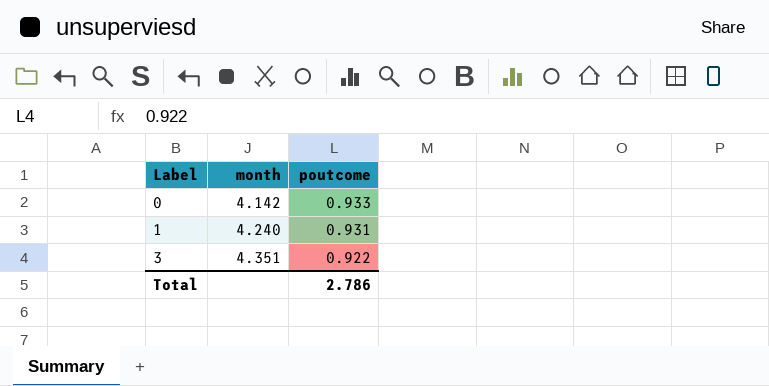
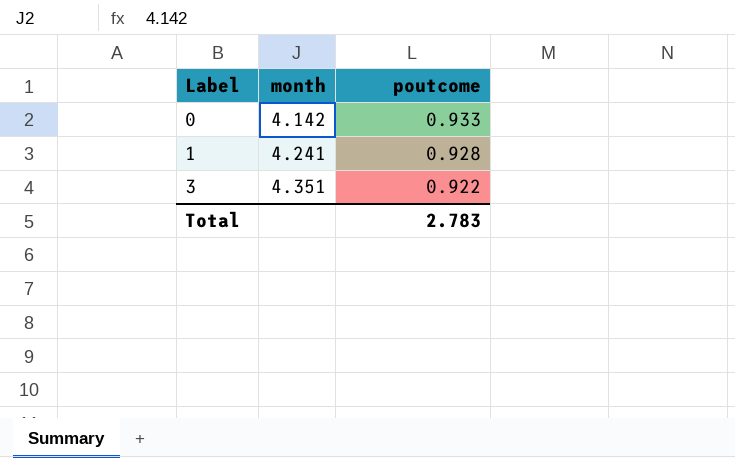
1 | month: 4.240 -> 4.241
1 | poutcome: 0.931 -> 0.928
Total | poutcome: 2.786 -> 2.783

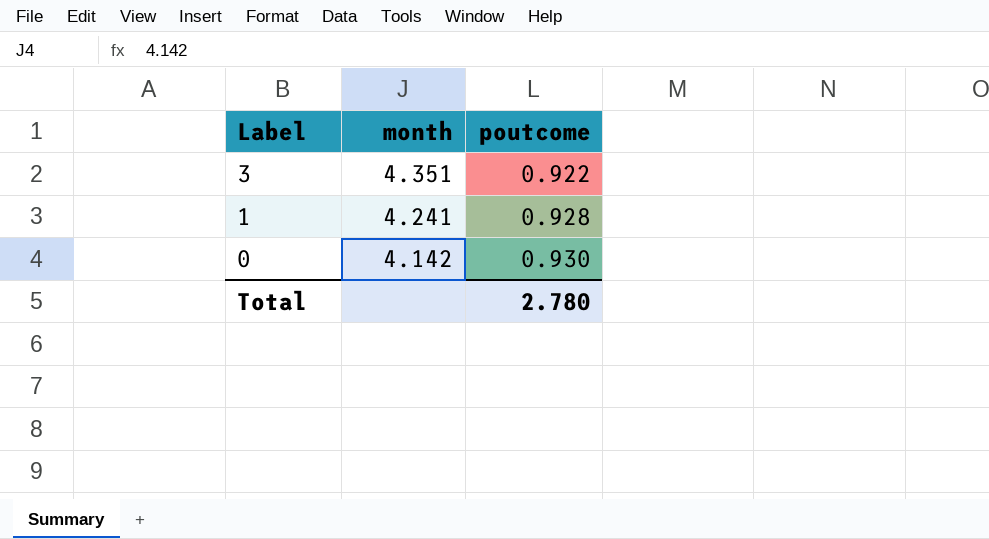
row order: Label ascending -> Label descending
0 | poutcome: 0.933 -> 0.930
Total | poutcome: 2.783 -> 2.780

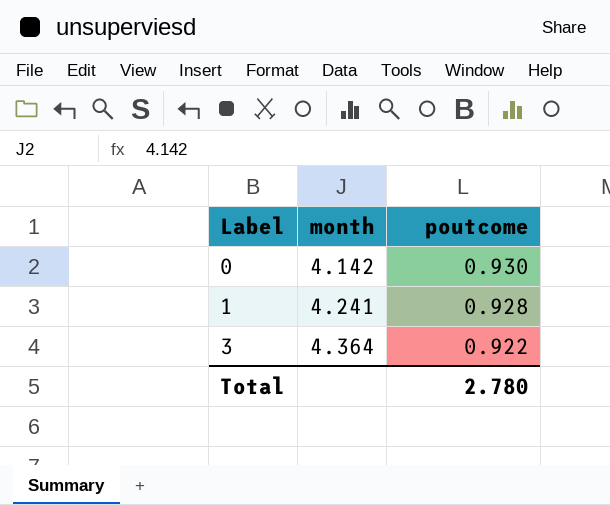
row order: Label descending -> Label ascending
3 | month: 4.351 -> 4.364

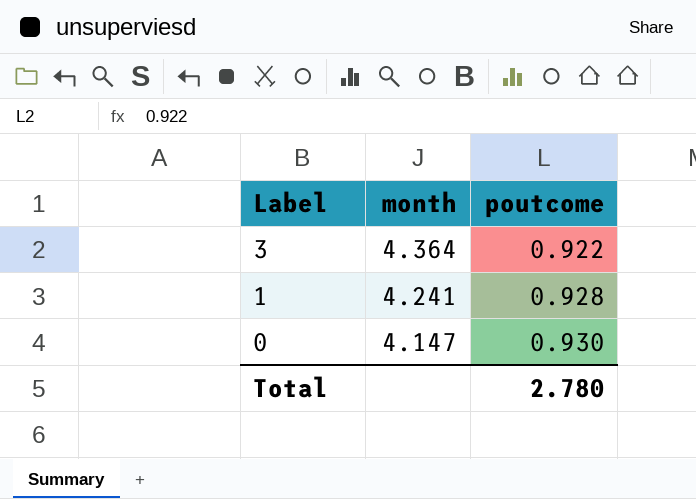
row order: Label ascending -> Label descending
0 | month: 4.142 -> 4.147

